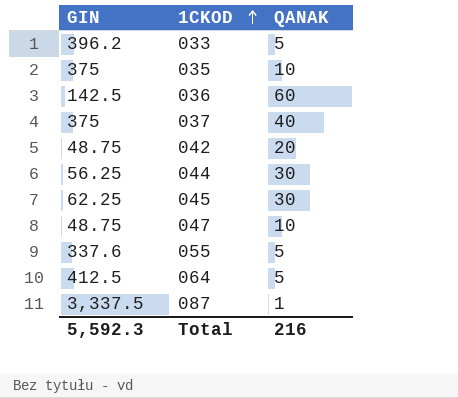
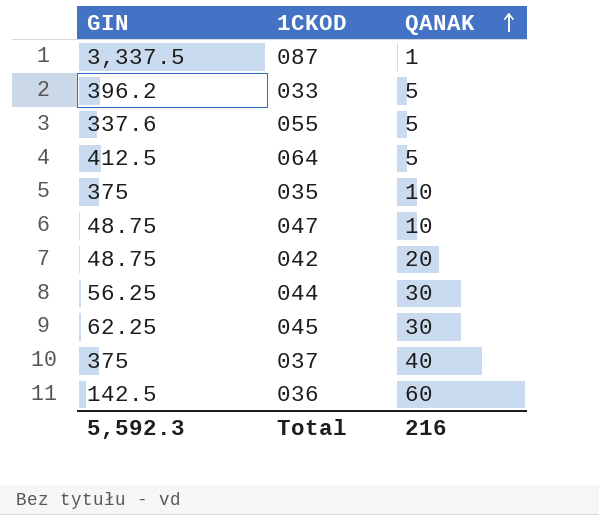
row order: 1CKOD ascending -> QANAK ascending

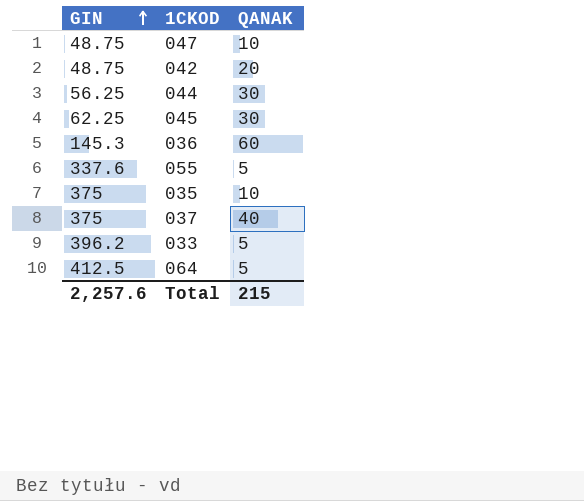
row order: QANAK ascending -> GIN ascending
row 087: 3,337.5 | 1 -> none
036 | GIN: 142.5 -> 145.3
Total | GIN: 5,592.3 -> 2,257.6
Total | QANAK: 216 -> 215

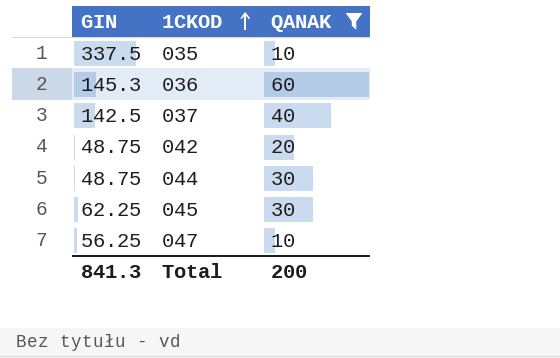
filter: none -> QANAK != 5
row order: GIN ascending -> 1CKOD ascending
035 | GIN: 375 -> 337.5
037 | GIN: 375 -> 142.5
044 | GIN: 56.25 -> 48.75
047 | GIN: 48.75 -> 56.25
Total | GIN: 2,257.6 -> 841.3
Total | QANAK: 215 -> 200

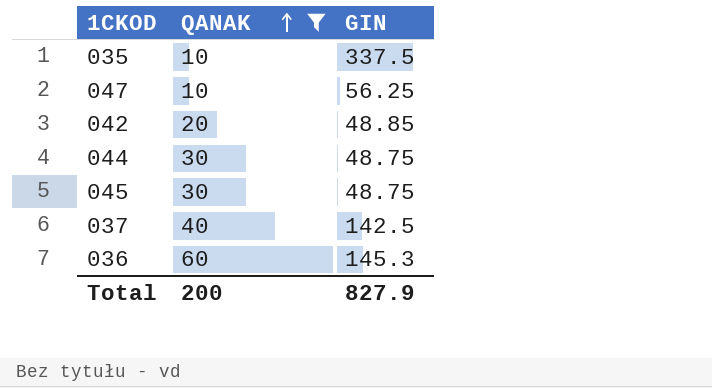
row order: 1CKOD ascending -> QANAK ascending
column GIN | position: 1 -> 3
042 | GIN: 48.75 -> 48.85
045 | GIN: 62.25 -> 48.75
Total | GIN: 841.3 -> 827.9

